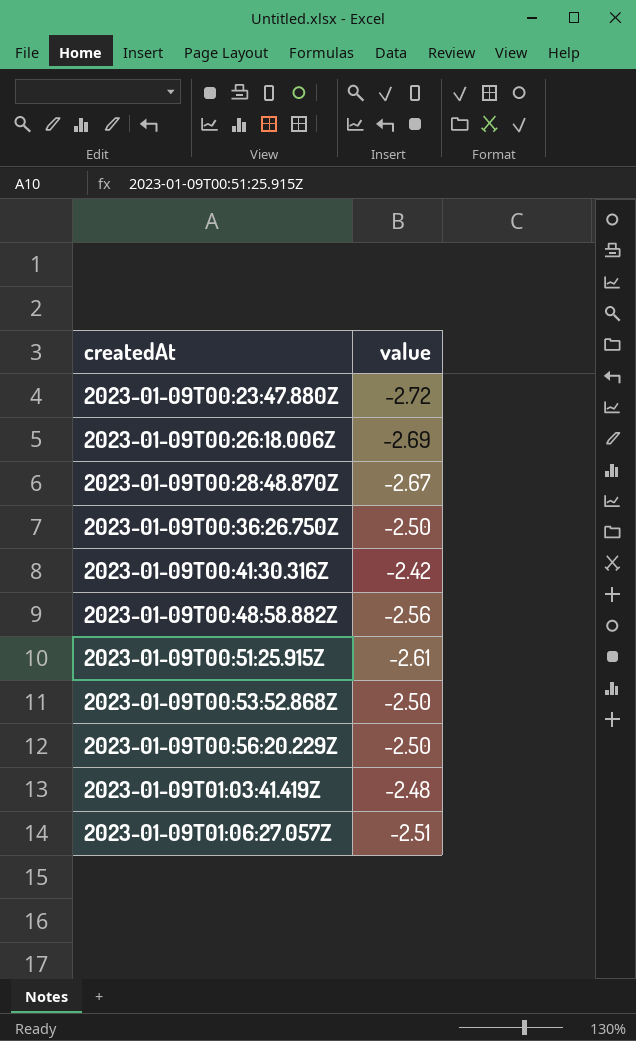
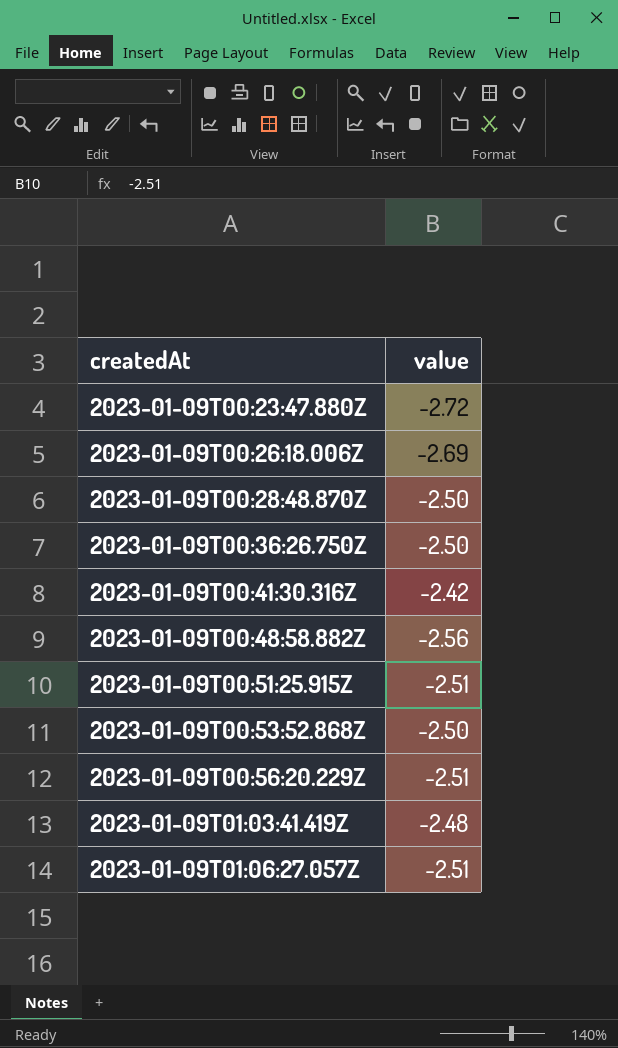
2023-01-09T00:28:48.870Z | value: -2.67 -> -2.50
2023-01-09T00:51:25.915Z | value: -2.61 -> -2.51
2023-01-09T00:56:20.229Z | value: -2.50 -> -2.51

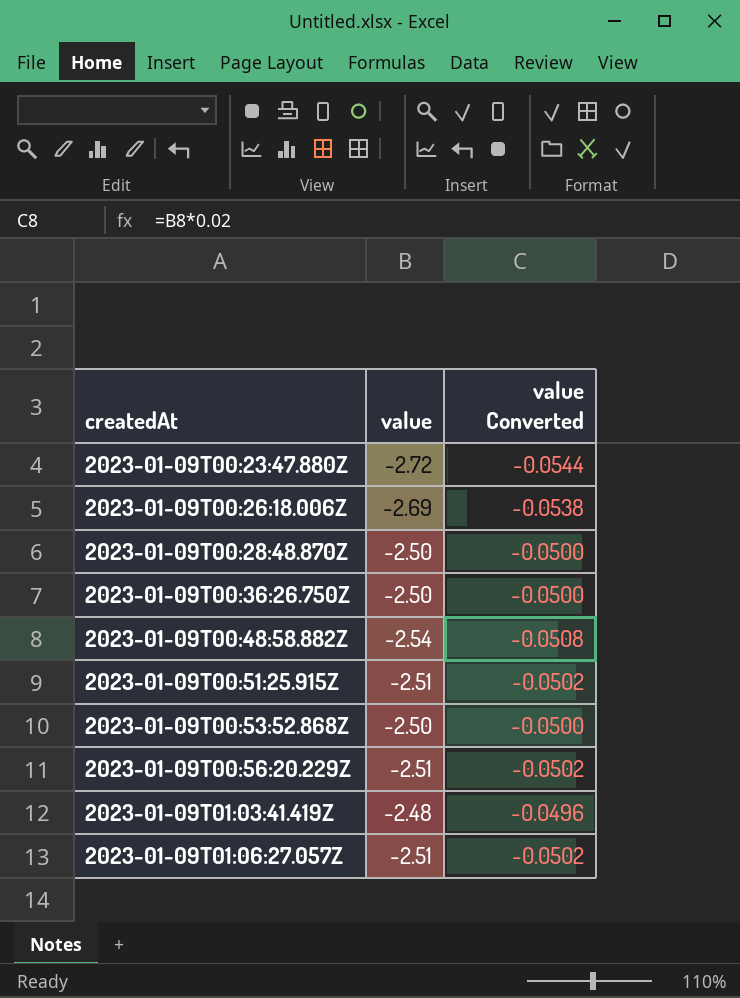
column value Converted | formula: none -> [value] * 0.02
row 2023-01-09T00:41:30.316Z: -2.42 -> none
2023-01-09T00:48:58.882Z | value: -2.56 -> -2.54

